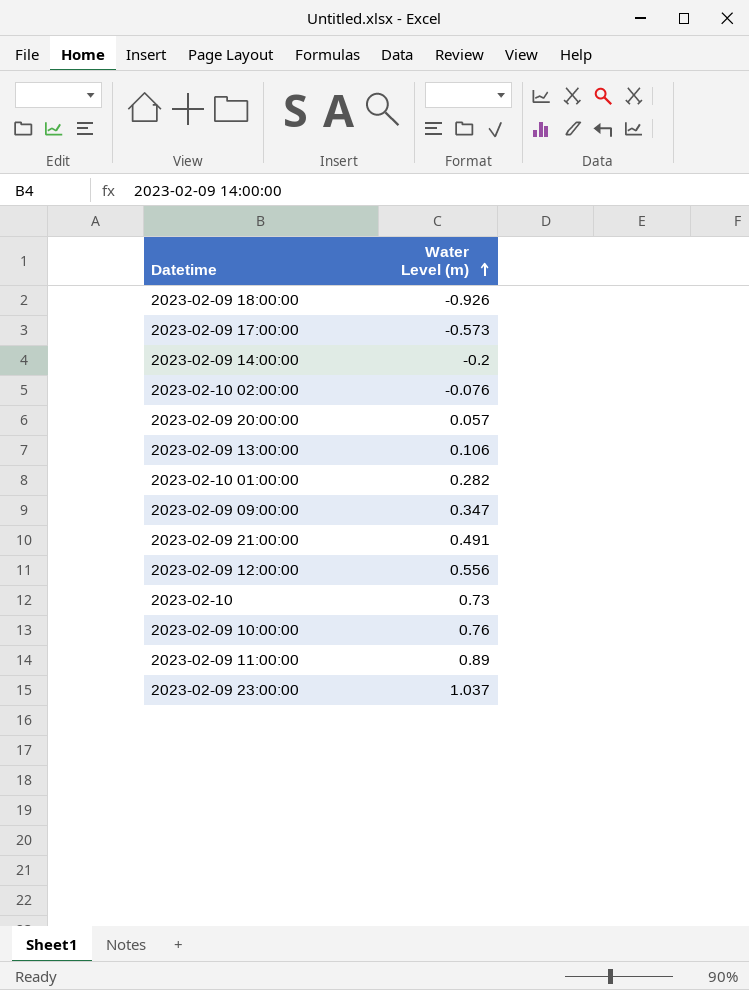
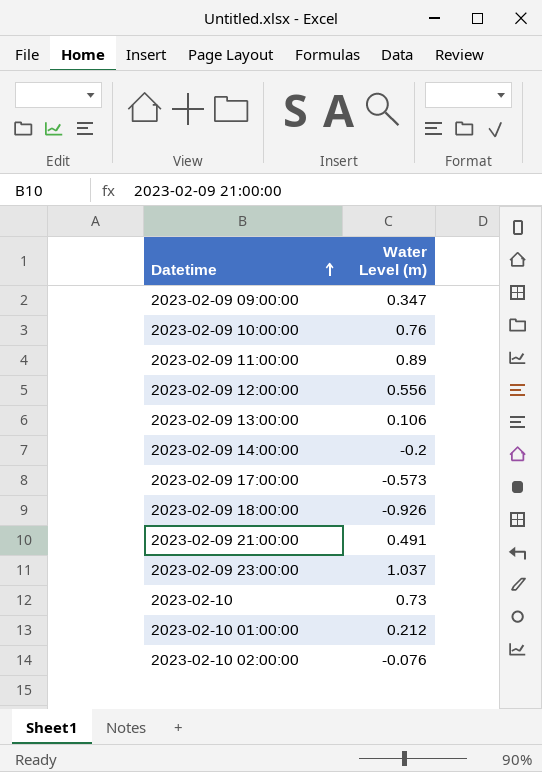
row order: Water Level (m) ascending -> Datetime ascending
row 2023-02-09 20:00:00: 0.057 -> none
2023-02-10 01:00:00 | Water Level (m): 0.282 -> 0.212

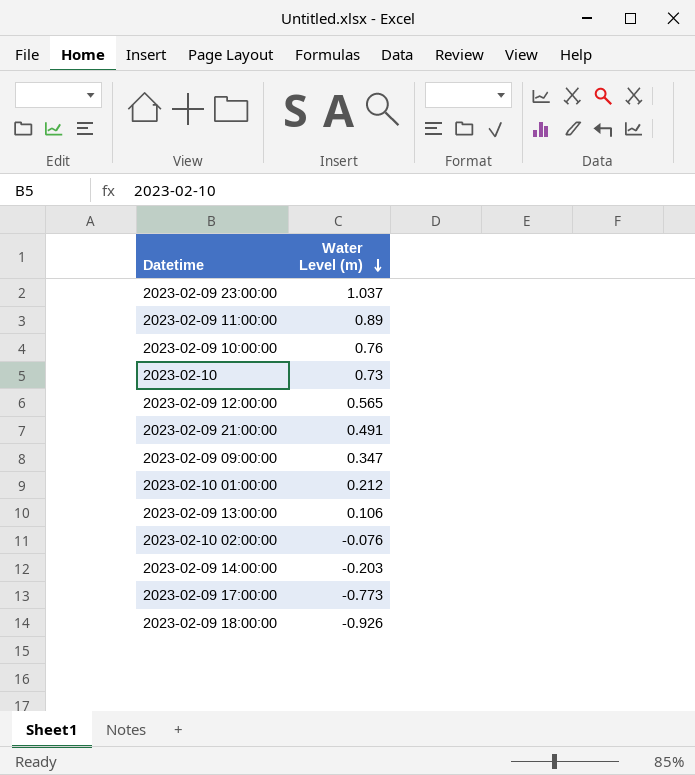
row order: Datetime ascending -> Water Level (m) descending
2023-02-09 12:00:00 | Water Level (m): 0.556 -> 0.565
2023-02-09 14:00:00 | Water Level (m): -0.2 -> -0.203
2023-02-09 17:00:00 | Water Level (m): -0.573 -> -0.773

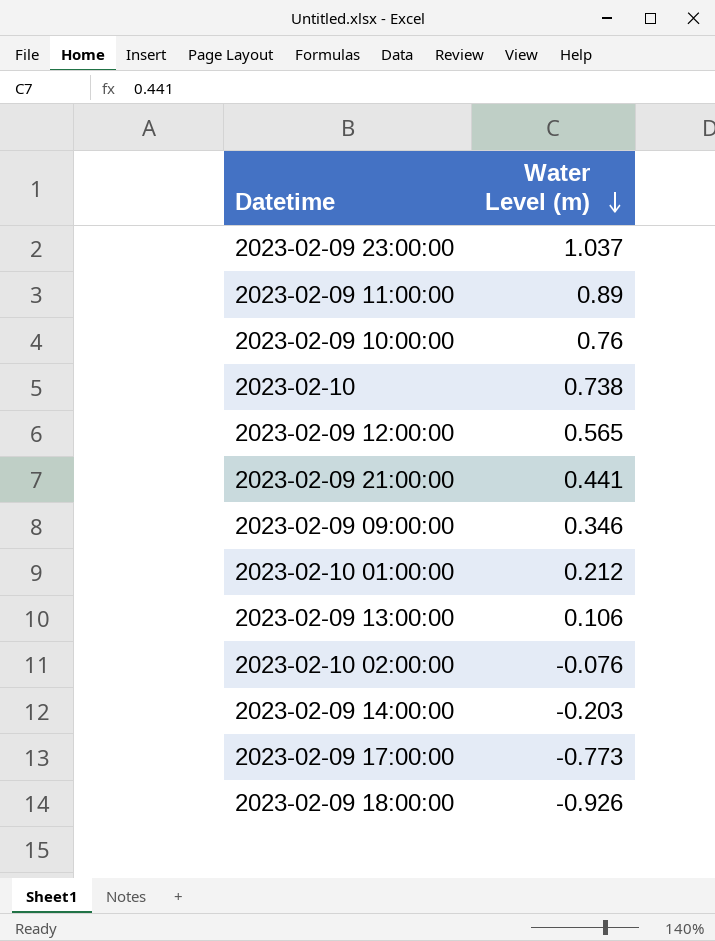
2023-02-10 | Water Level (m): 0.73 -> 0.738
2023-02-09 21:00:00 | Water Level (m): 0.491 -> 0.441
2023-02-09 09:00:00 | Water Level (m): 0.347 -> 0.346

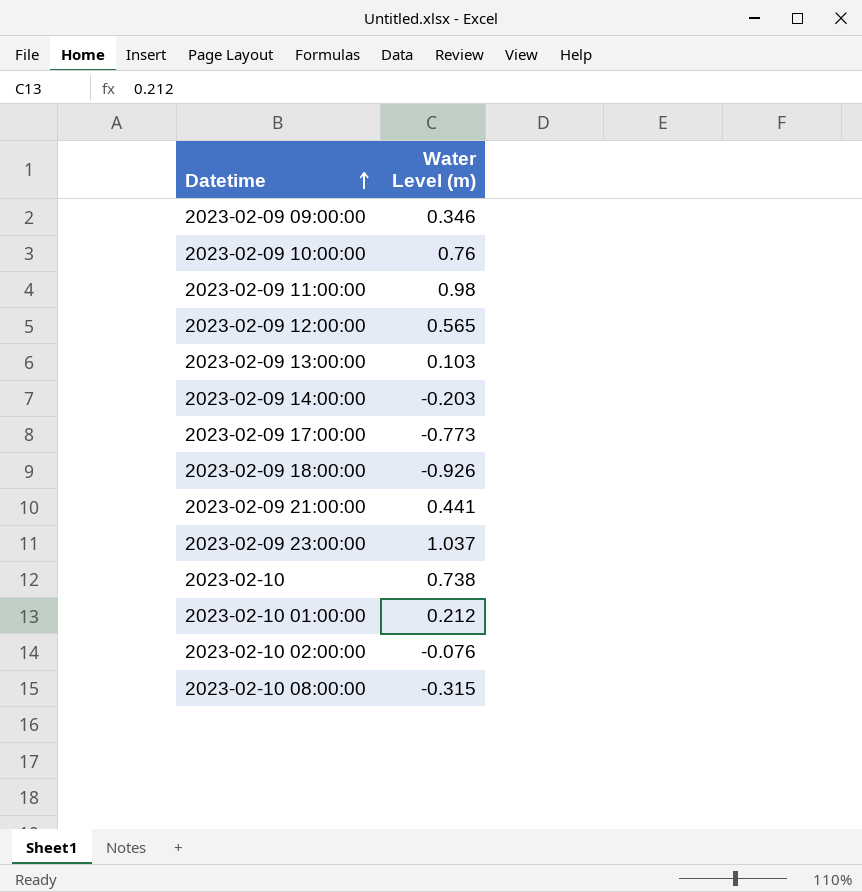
row order: Water Level (m) descending -> Datetime ascending
2023-02-09 11:00:00 | Water Level (m): 0.89 -> 0.98
2023-02-09 13:00:00 | Water Level (m): 0.106 -> 0.103
row 2023-02-10 08:00:00: none -> -0.315

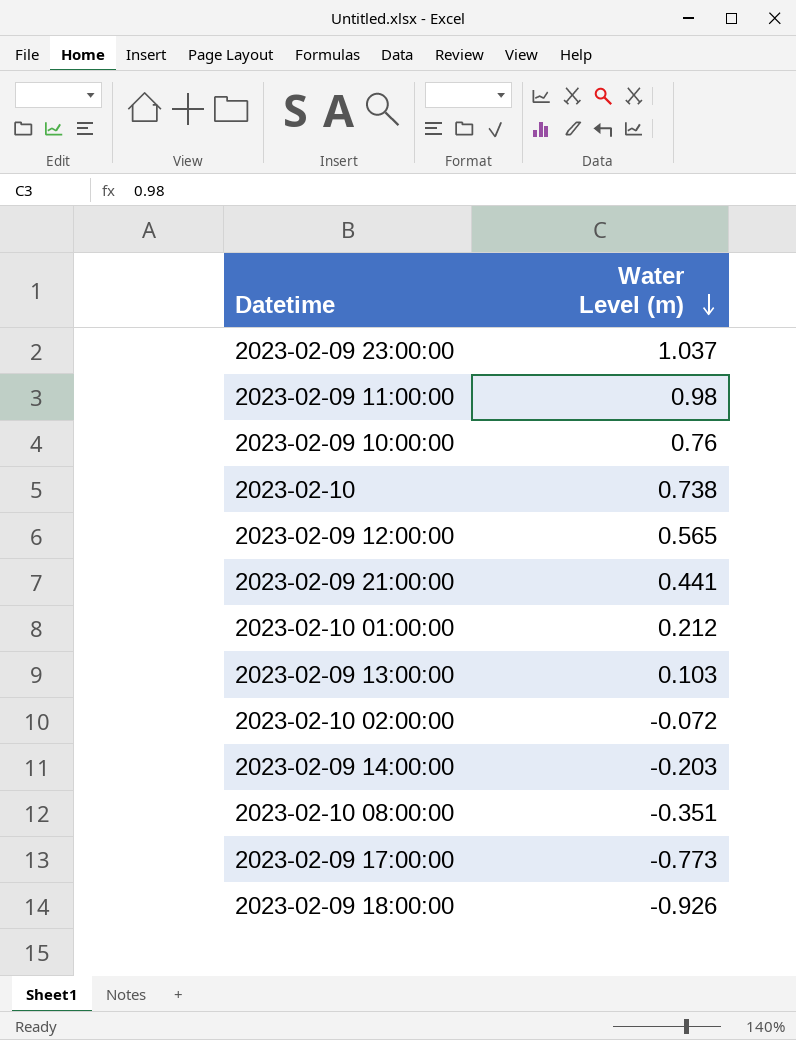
row order: Datetime ascending -> Water Level (m) descending
row 2023-02-09 09:00:00: 0.346 -> none
2023-02-10 02:00:00 | Water Level (m): -0.076 -> -0.072
2023-02-10 08:00:00 | Water Level (m): -0.315 -> -0.351

